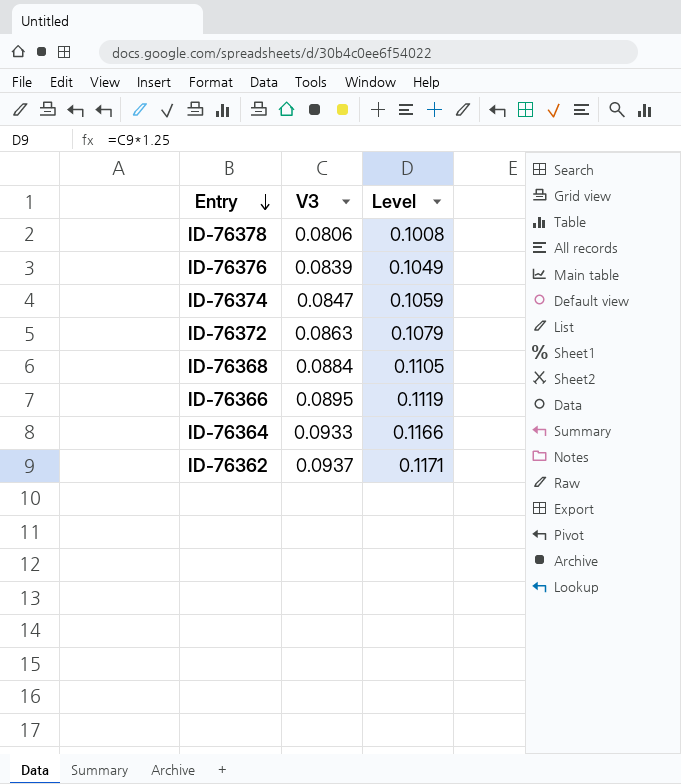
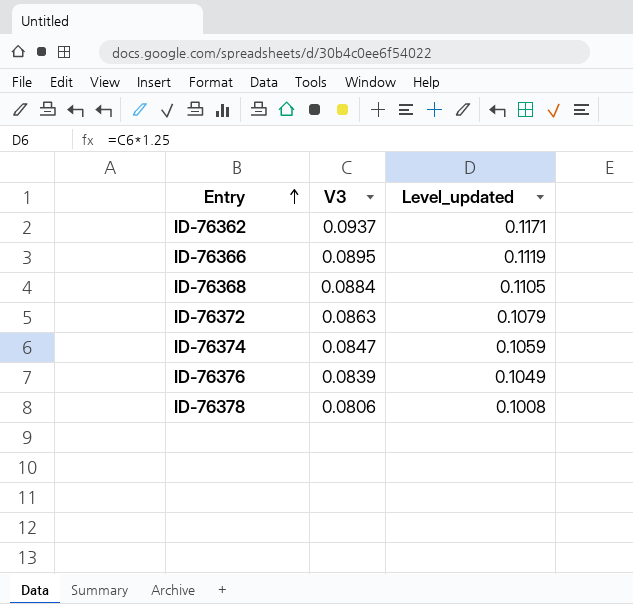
row order: Entry descending -> Entry ascending
column name: Level -> Level_updated
row ID-76364: 0.0933 | 0.1166 -> none

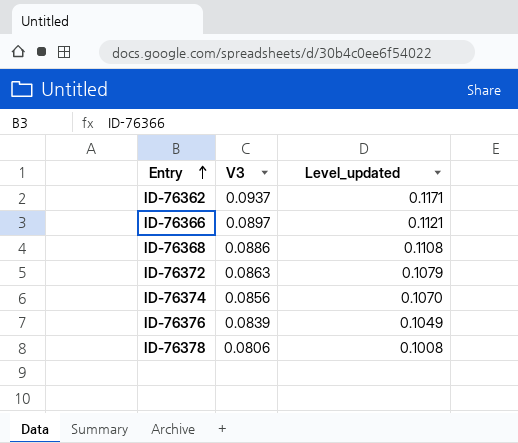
ID-76366 | V3: 0.0895 -> 0.0897
ID-76366 | Level_updated: 0.1119 -> 0.1121
ID-76368 | V3: 0.0884 -> 0.0886
ID-76368 | Level_updated: 0.1105 -> 0.1108
ID-76374 | V3: 0.0847 -> 0.0856
ID-76374 | Level_updated: 0.1059 -> 0.1070

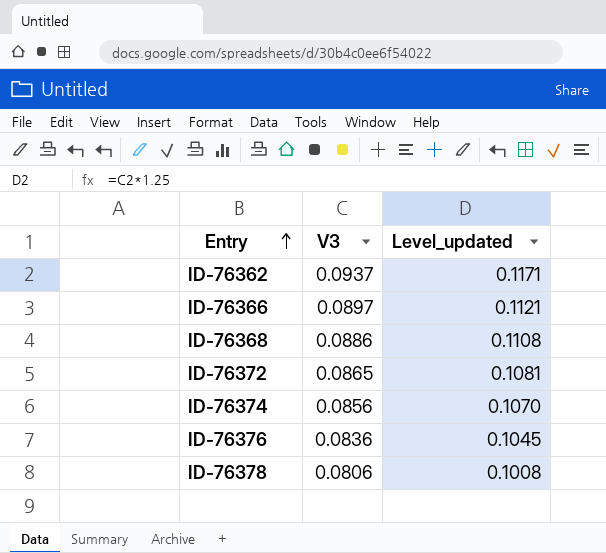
ID-76372 | V3: 0.0863 -> 0.0865
ID-76372 | Level_updated: 0.1079 -> 0.1081
ID-76376 | V3: 0.0839 -> 0.0836
ID-76376 | Level_updated: 0.1049 -> 0.1045

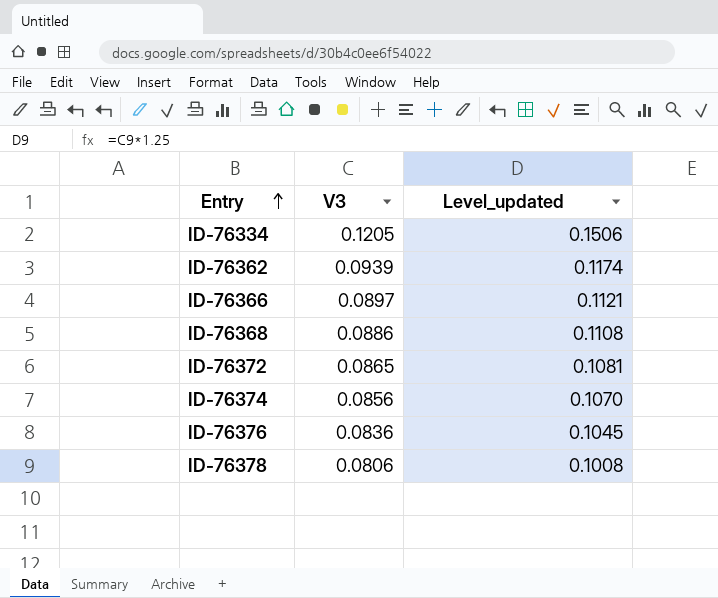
row ID-76334: none -> 0.1205 | 0.1506
ID-76362 | V3: 0.0937 -> 0.0939
ID-76362 | Level_updated: 0.1171 -> 0.1174

